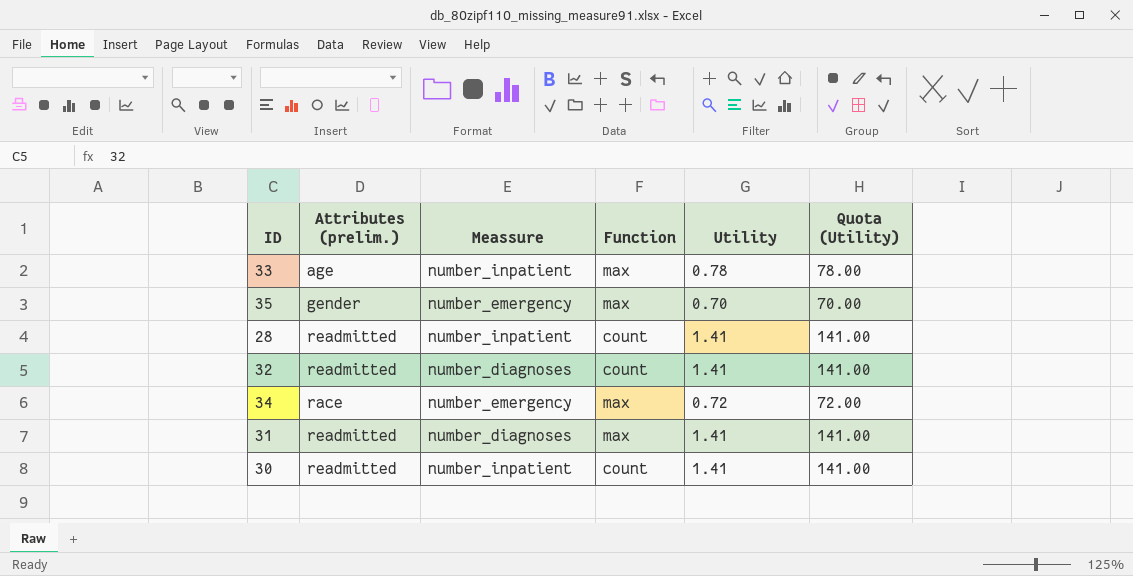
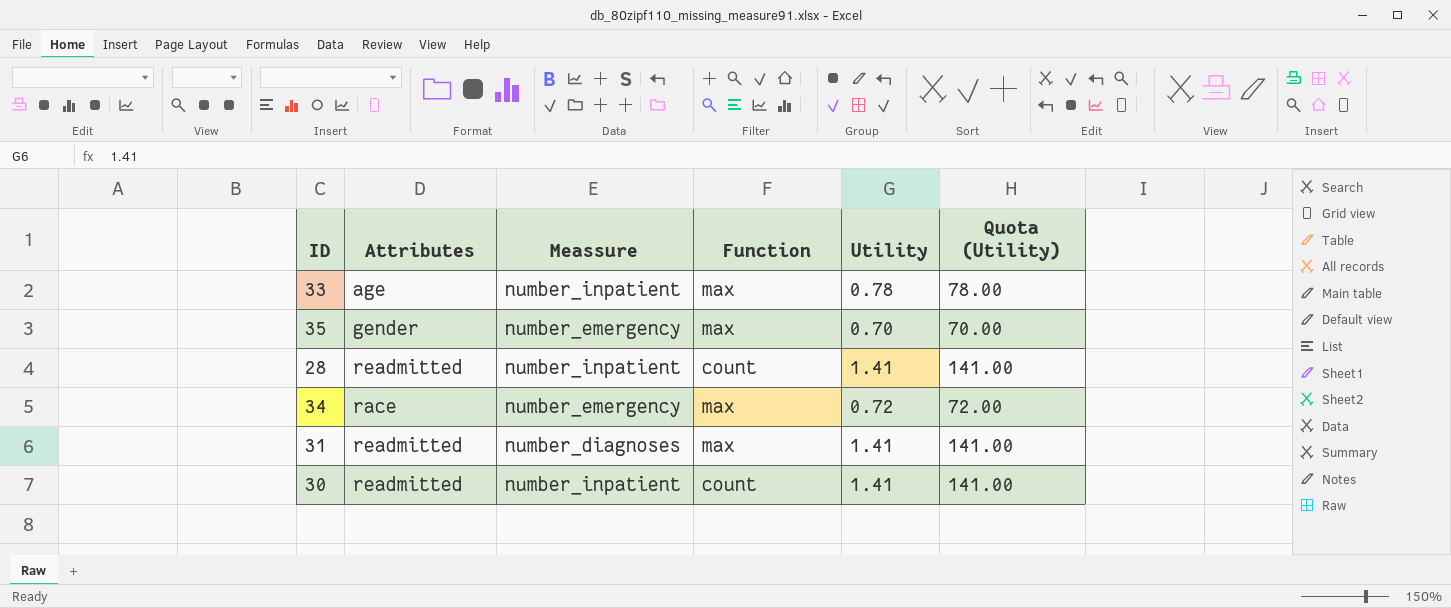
column name: Attributes (prelim.) -> Attributes
row 32: readmitted | number_diagnoses | count | 1.41 | 141.00 -> none

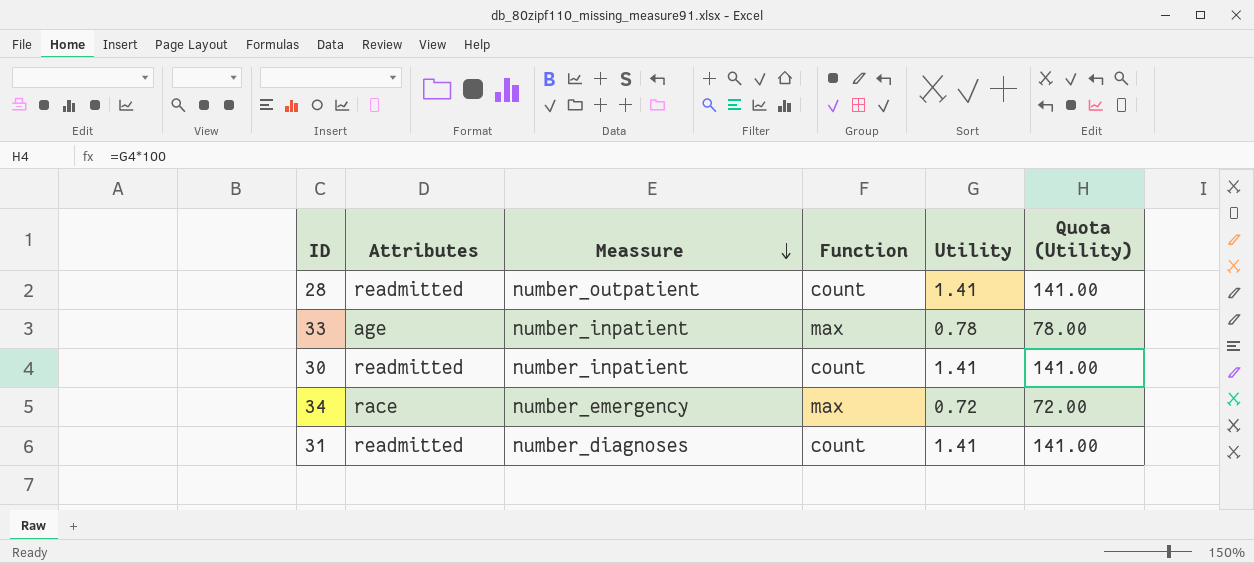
row order: none -> Meassure descending
row 35: gender | number_emergency | max | 0.70 | 70.00 -> none
28 | Meassure: number_inpatient -> number_outpatient
31 | Function: max -> count

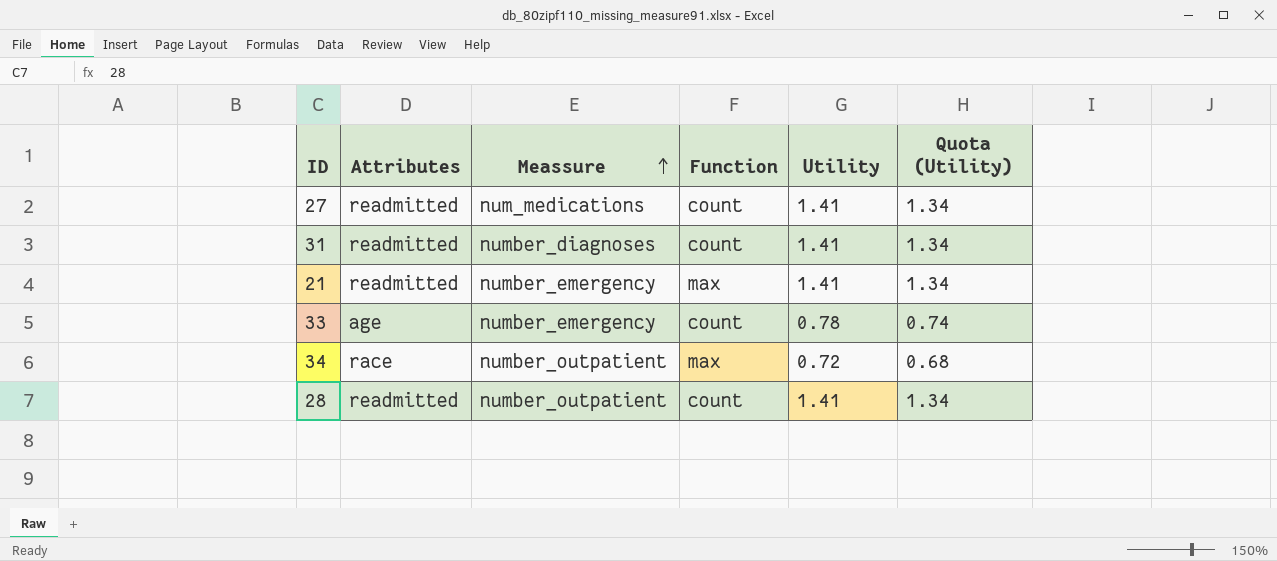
row order: Meassure descending -> Meassure ascending
column Quota (Utility) | formula: [Utility] * 100 -> [Utility] * 0.95
row 30: readmitted | number_inpatient | count | 1.41 | 141.00 -> none
row 27: none -> readmitted | num_medications | count | 1.41 | 1.34
row 21: none -> readmitted | number_emergency | max | 1.41 | 1.34
33 | Meassure: number_inpatient -> number_emergency
33 | Function: max -> count
34 | Meassure: number_emergency -> number_outpatient

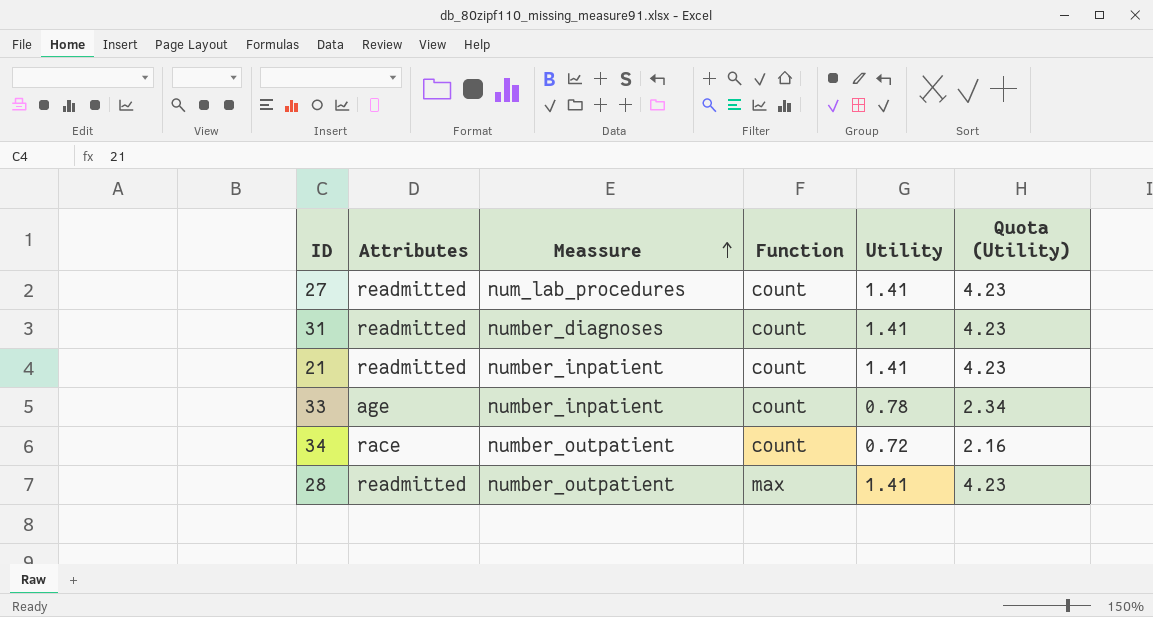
column Quota (Utility) | formula: [Utility] * 0.95 -> [Utility] * 3
27 | Meassure: num_medications -> num_lab_procedures
21 | Meassure: number_emergency -> number_inpatient
21 | Function: max -> count
33 | Meassure: number_emergency -> number_inpatient
34 | Function: max -> count
28 | Function: count -> max

